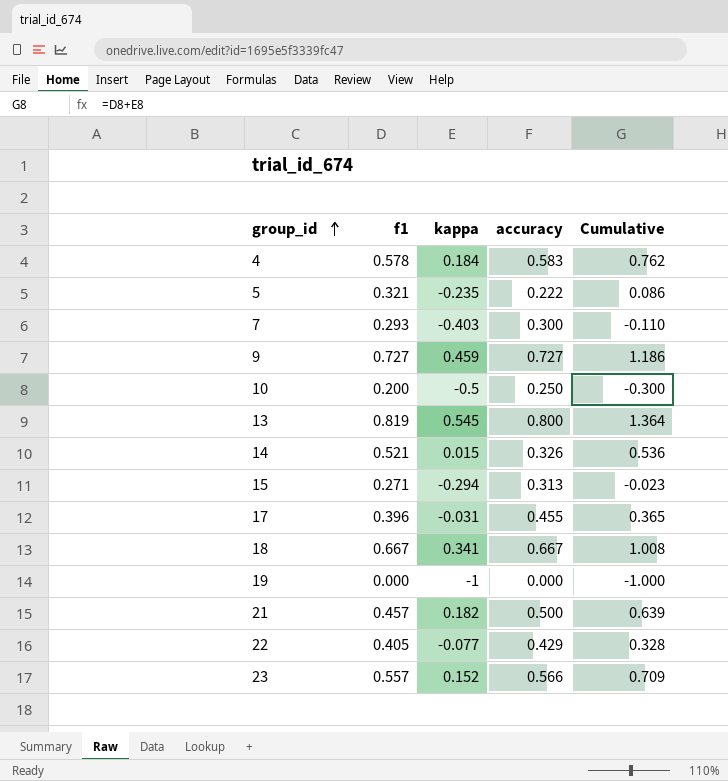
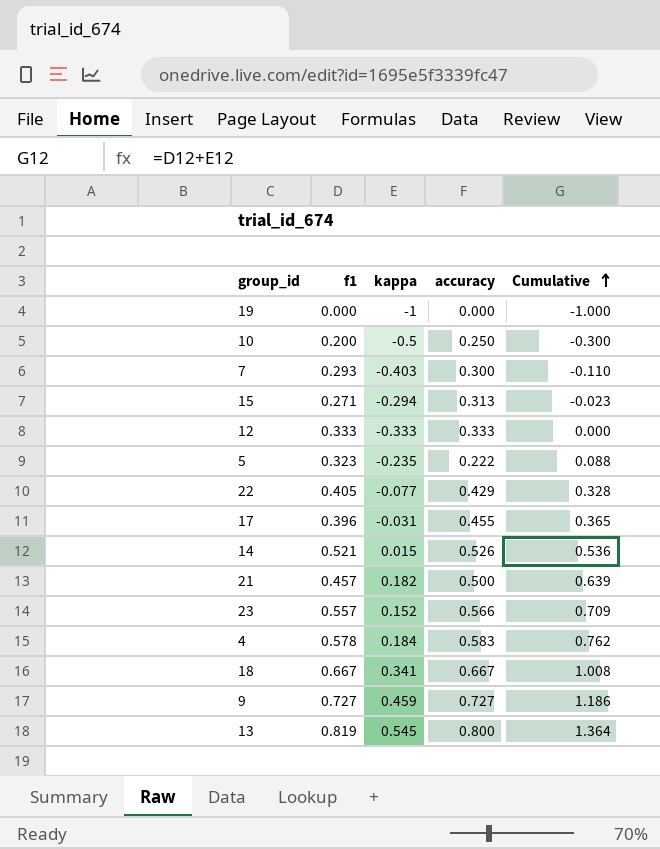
row order: group_id ascending -> Cumulative ascending
row 12: none -> 0.333 | -0.333 | 0.333 | 0.000
5 | f1: 0.321 -> 0.323
5 | Cumulative: 0.086 -> 0.088
14 | accuracy: 0.326 -> 0.526

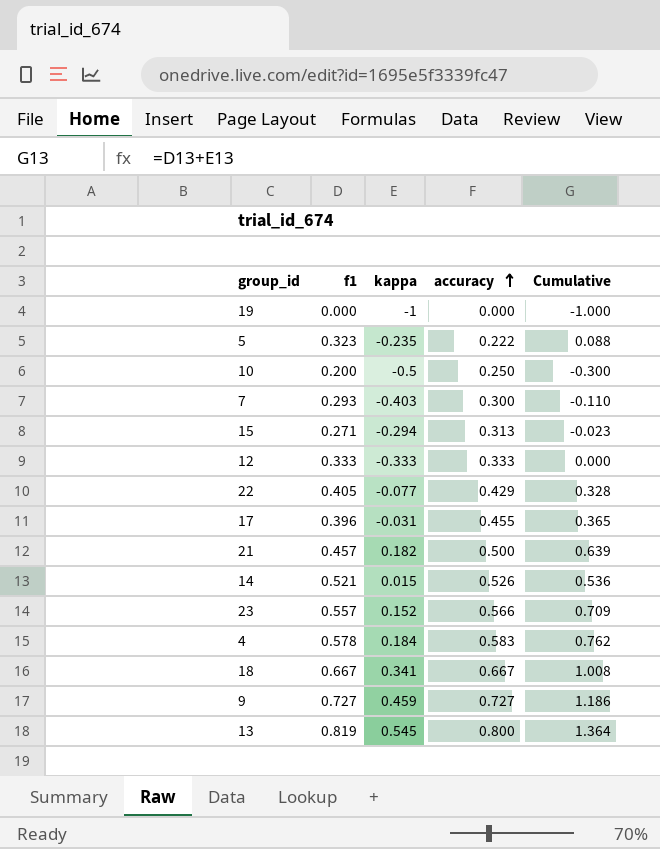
row order: Cumulative ascending -> accuracy ascending

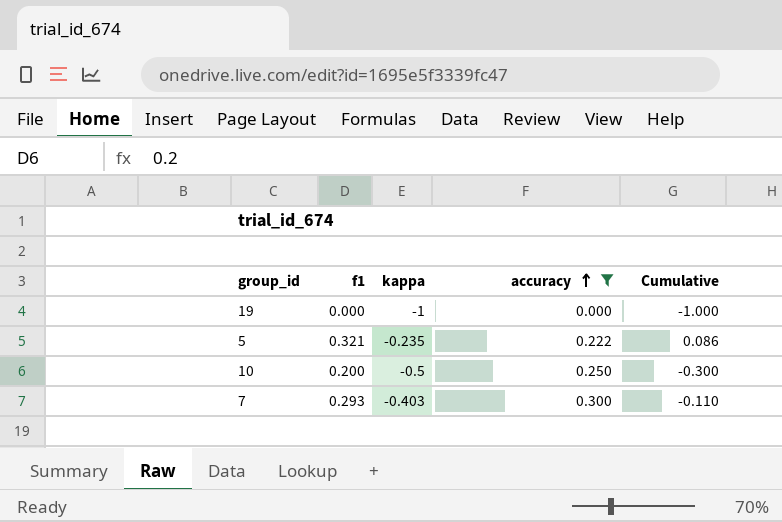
filter: none -> accuracy <= 0.300
5 | f1: 0.323 -> 0.321
5 | Cumulative: 0.088 -> 0.086

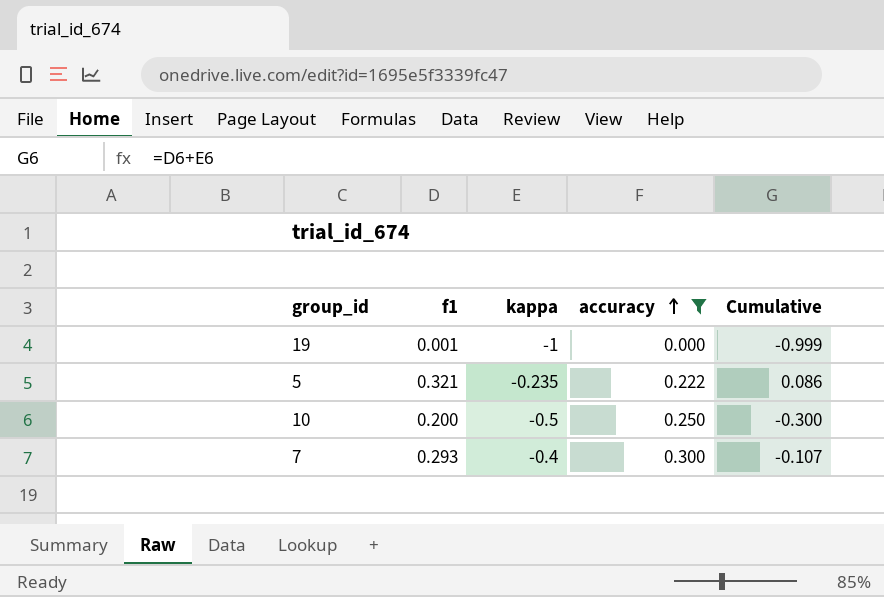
19 | f1: 0.000 -> 0.001
19 | Cumulative: -1.000 -> -0.999
7 | kappa: -0.403 -> -0.4
7 | Cumulative: -0.110 -> -0.107

